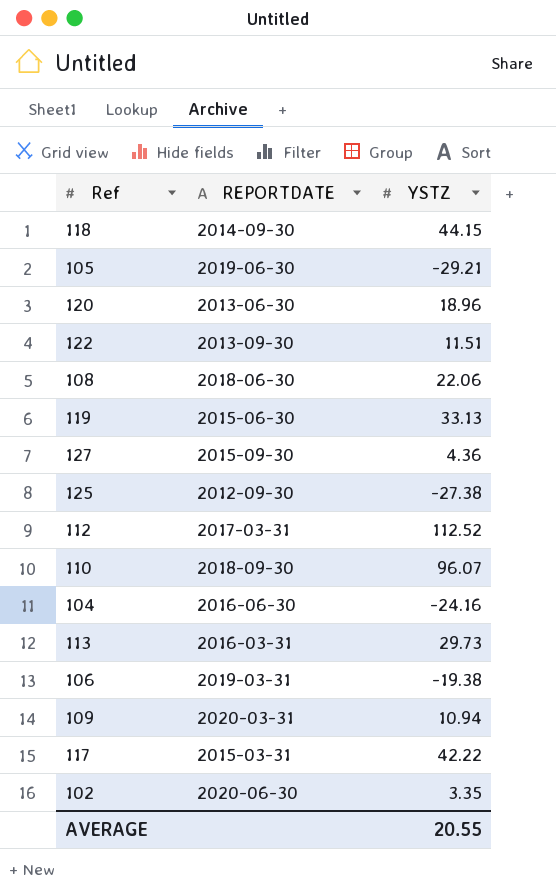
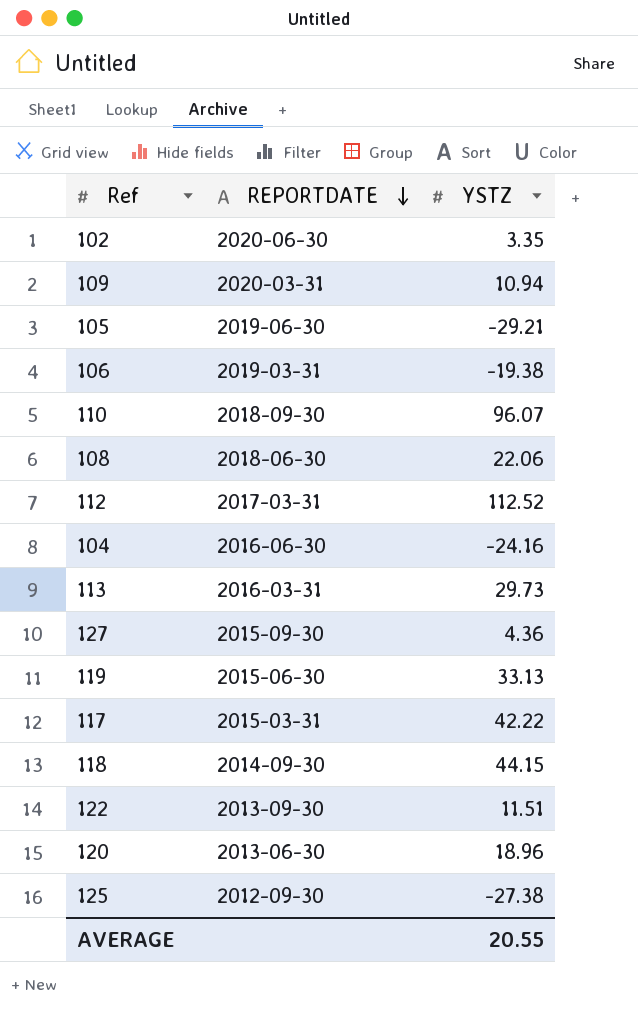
row order: none -> REPORTDATE descending

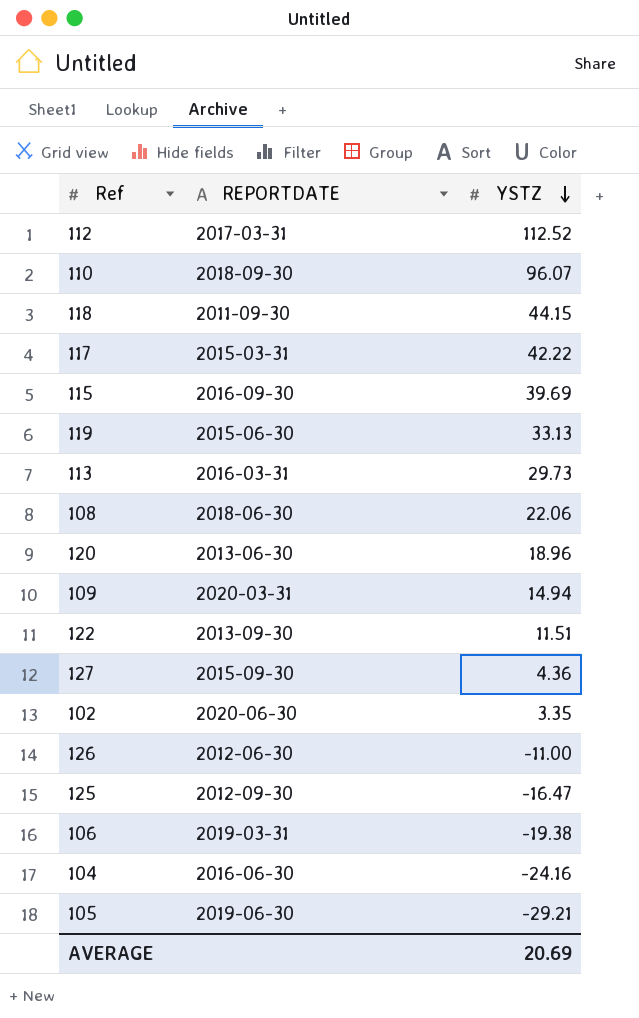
row order: REPORTDATE descending -> YSTZ descending
118 | REPORTDATE: 2014-09-30 -> 2011-09-30
row 115: none -> 2016-09-30 | 39.69
109 | YSTZ: 10.94 -> 14.94
row 126: none -> 2012-06-30 | -11.00
125 | YSTZ: -27.38 -> -16.47
AVERAGE | YSTZ: 20.55 -> 20.69

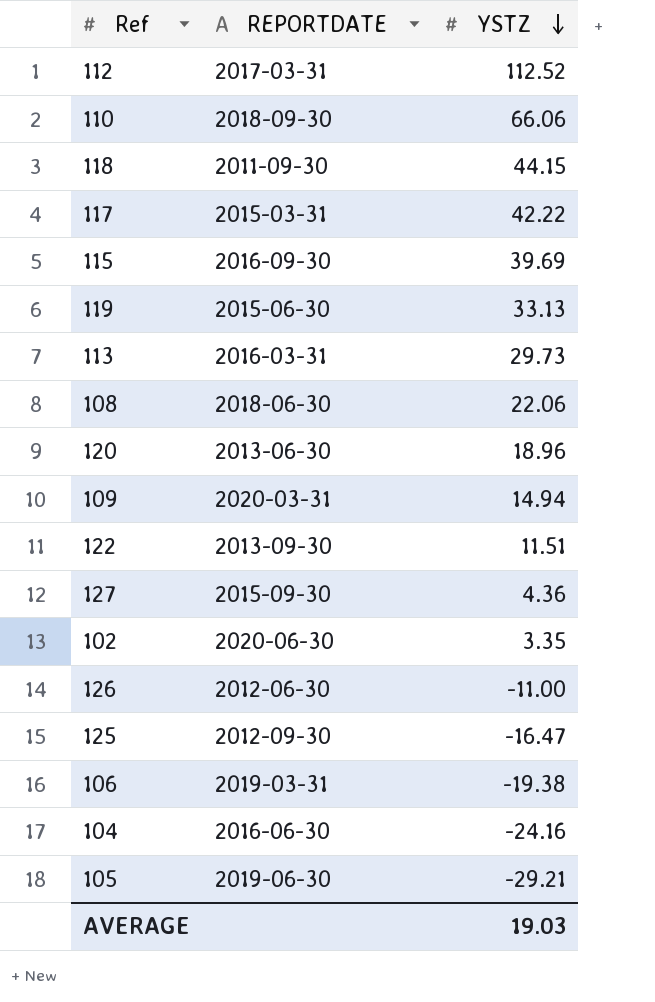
110 | YSTZ: 96.07 -> 66.06
AVERAGE | YSTZ: 20.69 -> 19.03

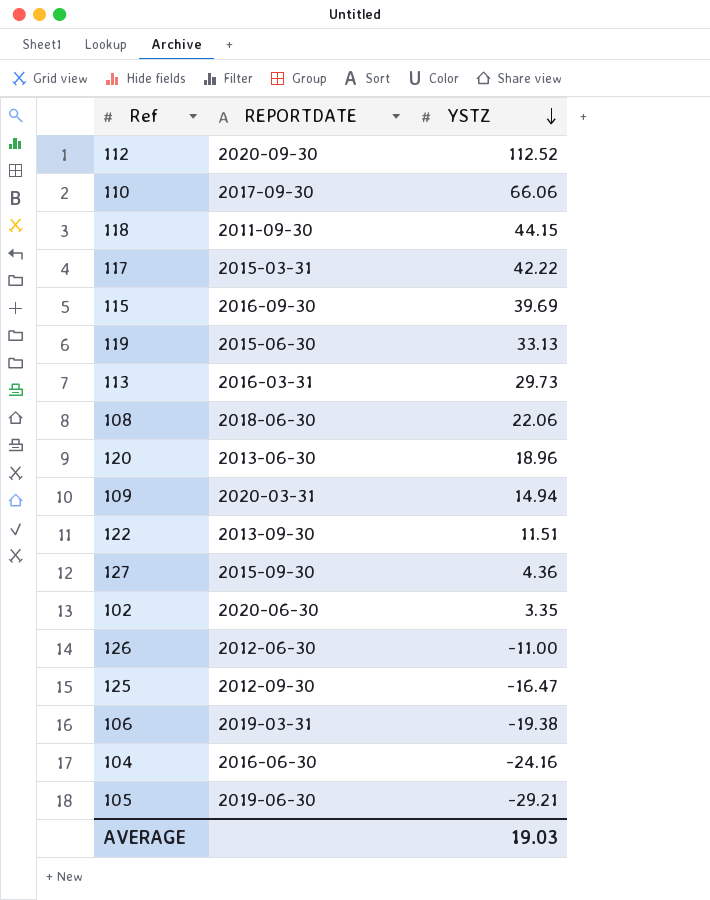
112 | REPORTDATE: 2017-03-31 -> 2020-09-30
110 | REPORTDATE: 2018-09-30 -> 2017-09-30

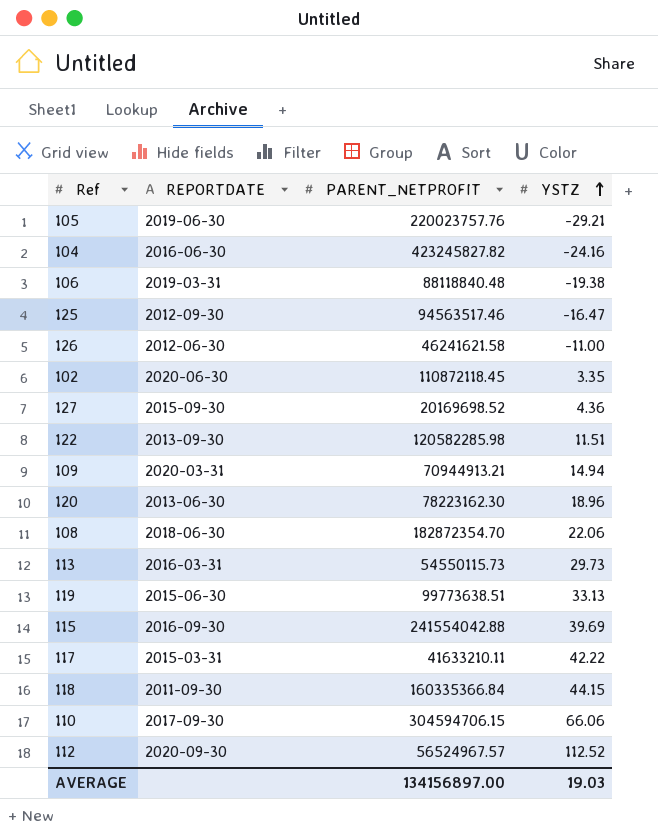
row order: YSTZ descending -> YSTZ ascending
column PARENT_NETPROFIT | position: none -> 3

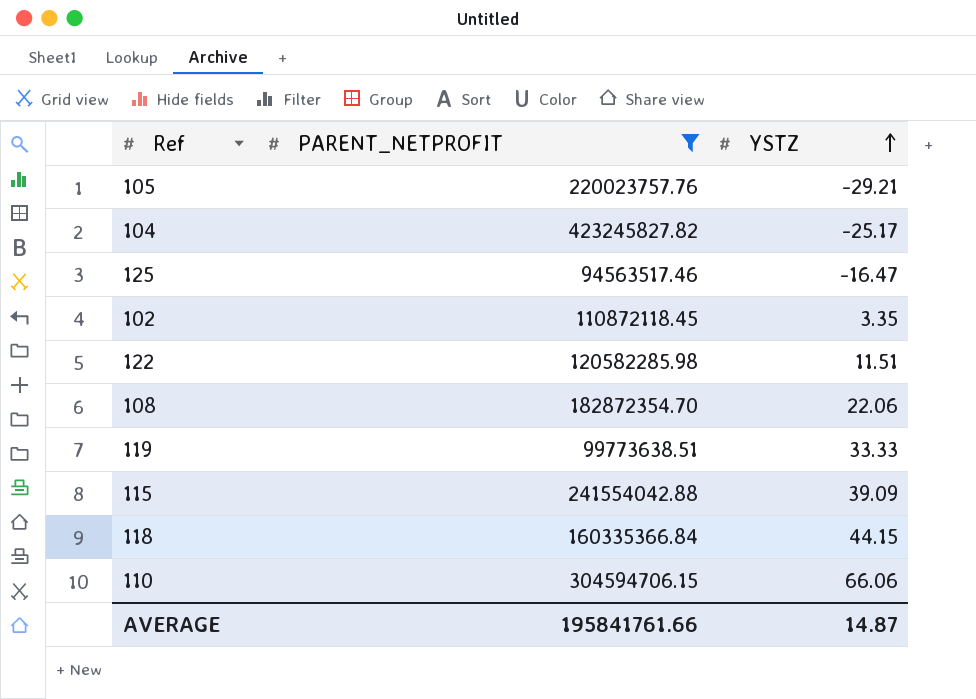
filter: none -> PARENT_NETPROFIT >= 94563517.46
column REPORTDATE | position: 2 -> none
104 | YSTZ: -24.16 -> -25.17
119 | YSTZ: 33.13 -> 33.33
115 | YSTZ: 39.69 -> 39.09
AVERAGE | PARENT_NETPROFIT: 134156897.00 -> 195841761.66
AVERAGE | YSTZ: 19.03 -> 14.87

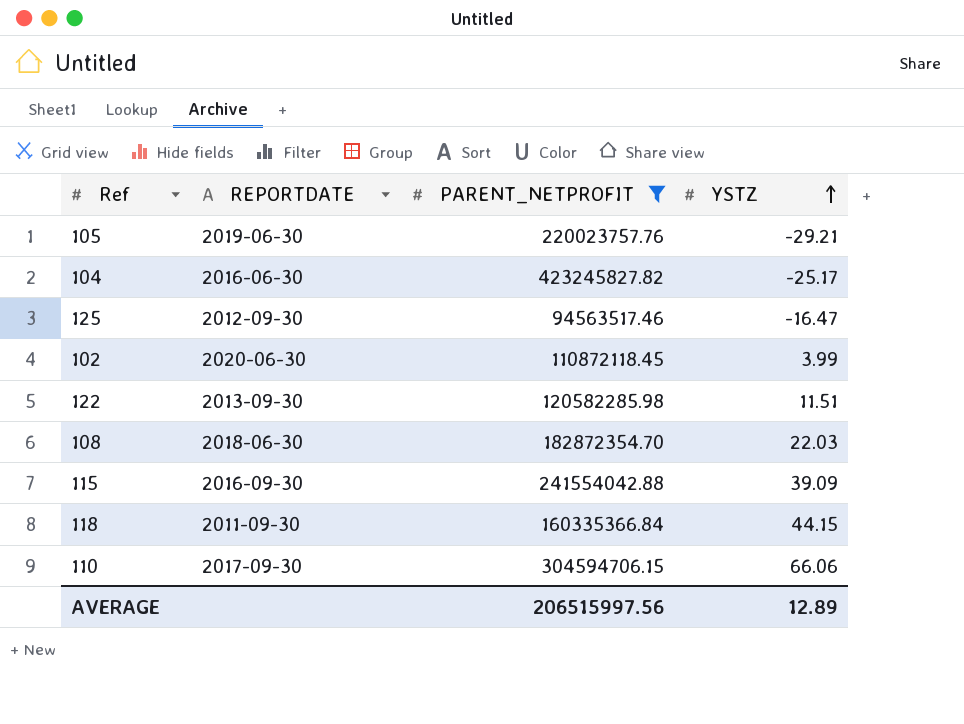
column REPORTDATE | position: none -> 2
row 119: 99773638.51 | 33.33 -> none
102 | YSTZ: 3.35 -> 3.99
108 | YSTZ: 22.06 -> 22.03
AVERAGE | PARENT_NETPROFIT: 195841761.66 -> 206515997.56
AVERAGE | YSTZ: 14.87 -> 12.89

